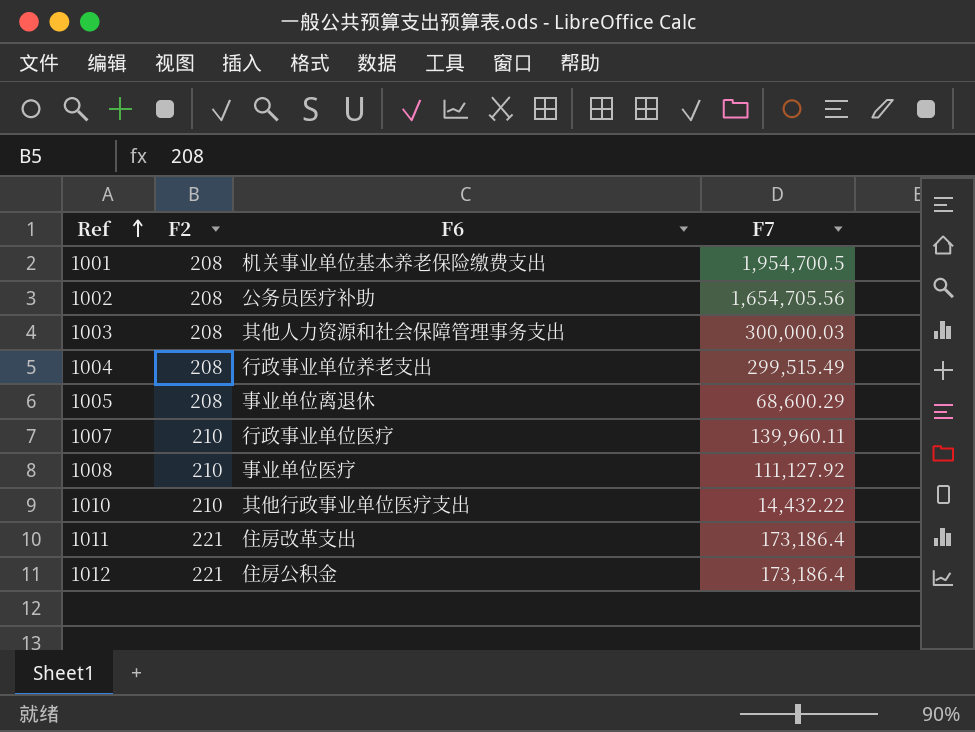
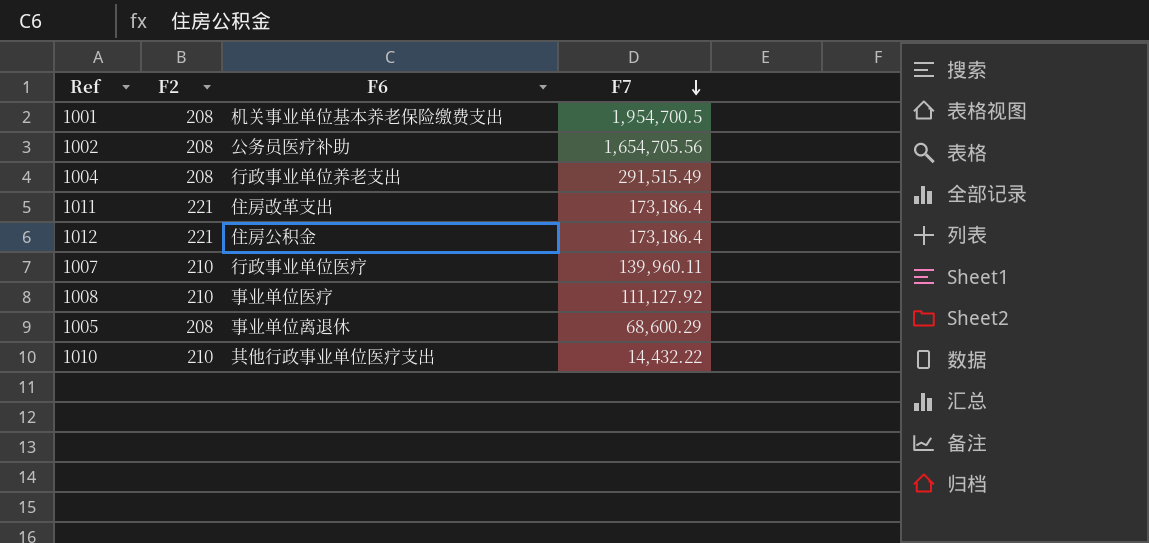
row order: Ref ascending -> F7 descending
row 1003: 208 | 其他人力资源和社会保障管理事务支出 | 300,000.03 -> none
1004 | F7: 299,515.49 -> 291,515.49

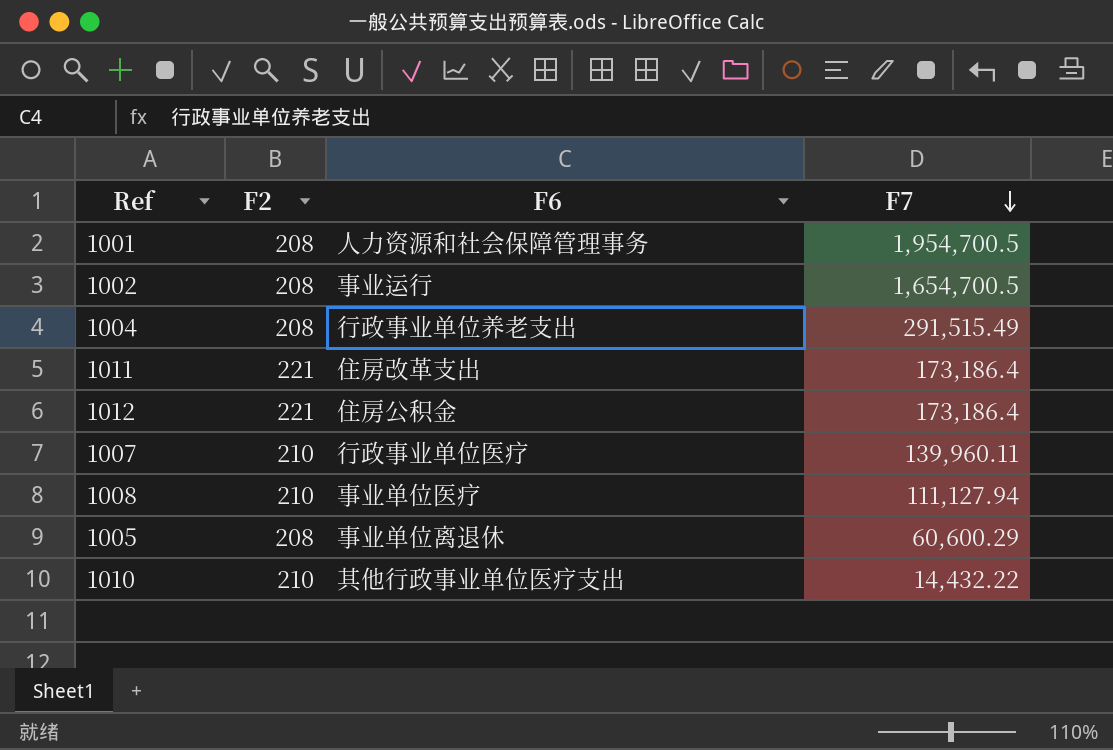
1001 | F6: 机关事业单位基本养老保险缴费支出 -> 人力资源和社会保障管理事务
1002 | F6: 公务员医疗补助 -> 事业运行
1002 | F7: 1,654,705.56 -> 1,654,700.5
1008 | F7: 111,127.92 -> 111,127.94
1005 | F7: 68,600.29 -> 60,600.29

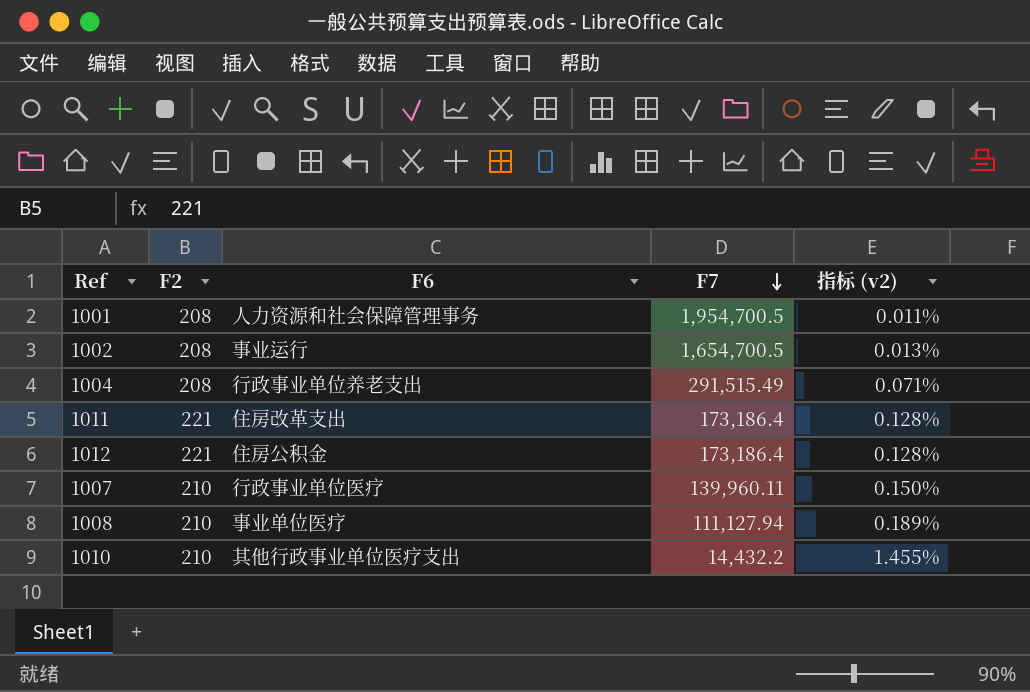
column 指标 (v2) | formula: none -> [F2] / [F7]
row 1005: 208 | 事业单位离退休 | 60,600.29 -> none
1010 | F7: 14,432.22 -> 14,432.2

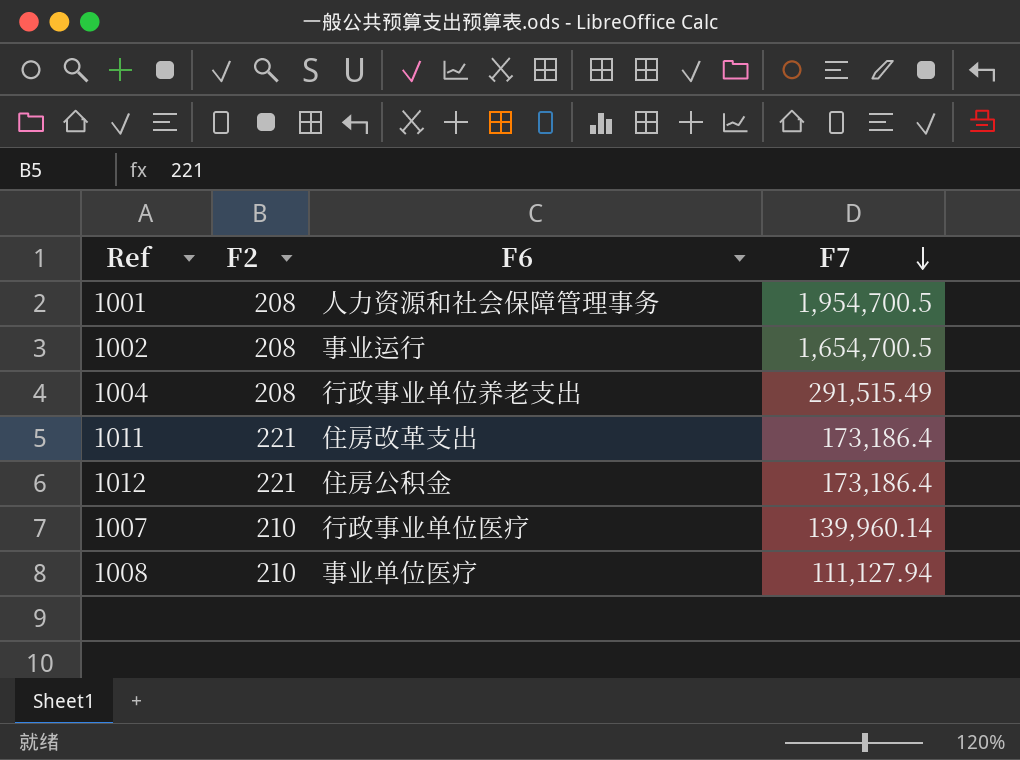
column 指标 (v2) | formula: [F2] / [F7] -> none
row 1010: 210 | 其他行政事业单位医疗支出 | 14,432.2 | 1.455% -> none
1007 | F7: 139,960.11 -> 139,960.14

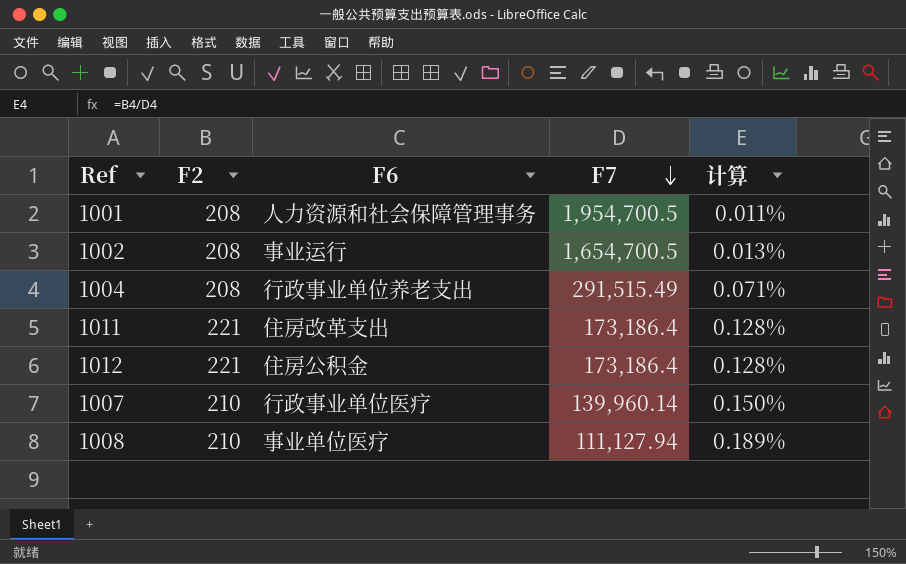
column 计算 | formula: none -> [F2] / [F7]

